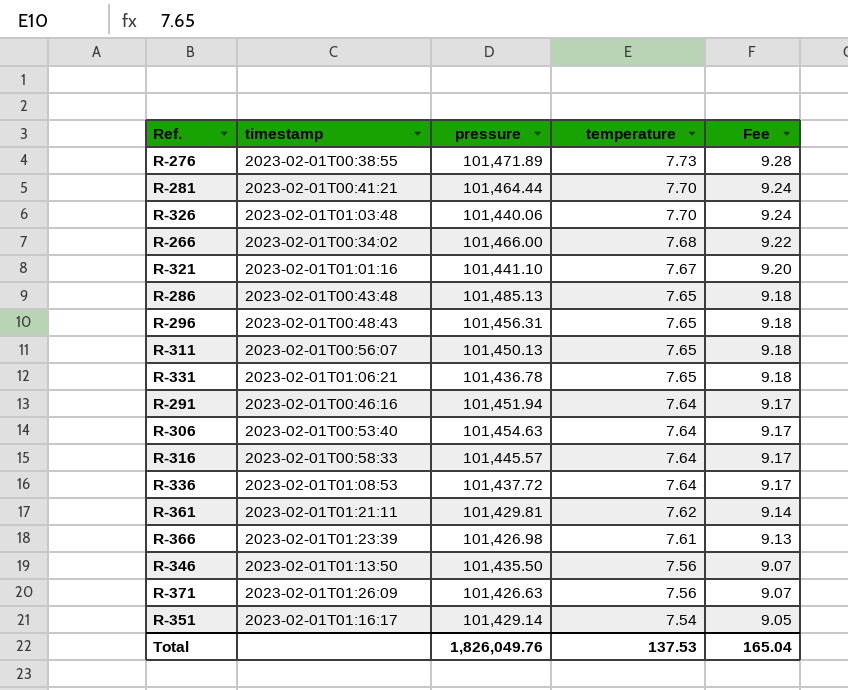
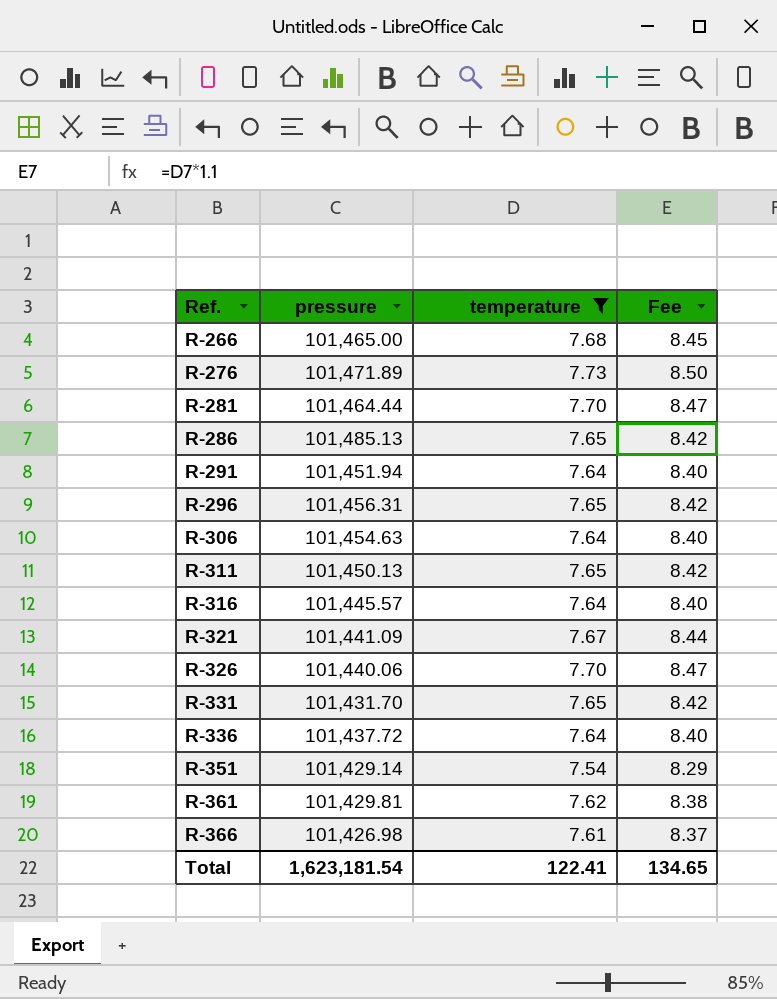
filter: none -> temperature != 7.56
row order: temperature descending -> Ref. ascending
column timestamp | position: 2 -> none
column Fee | formula: [temperature] * 1.2 -> [temperature] * 1.1
R-266 | pressure: 101,466.00 -> 101,465.00
R-321 | pressure: 101,441.10 -> 101,441.09
R-331 | pressure: 101,436.78 -> 101,431.70
Total | pressure: 1,826,049.76 -> 1,623,181.54
Total | temperature: 137.53 -> 122.41
Total | Fee: 165.04 -> 134.65

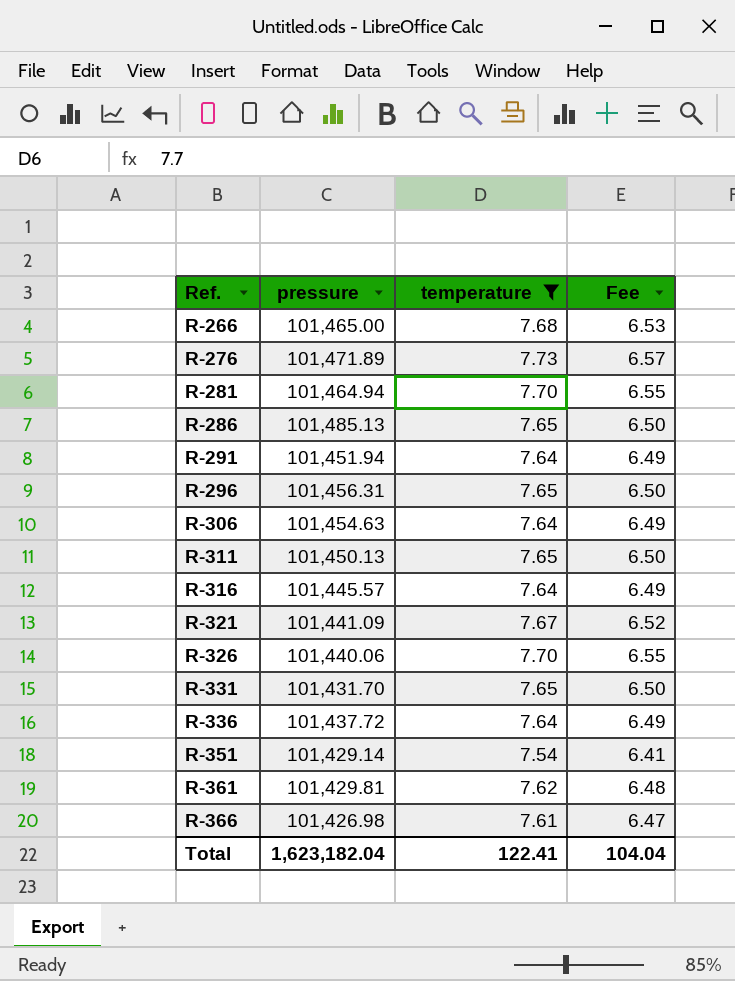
column Fee | formula: [temperature] * 1.1 -> [temperature] * 0.85
R-281 | pressure: 101,464.44 -> 101,464.94
Total | pressure: 1,623,181.54 -> 1,623,182.04
Total | Fee: 134.65 -> 104.04

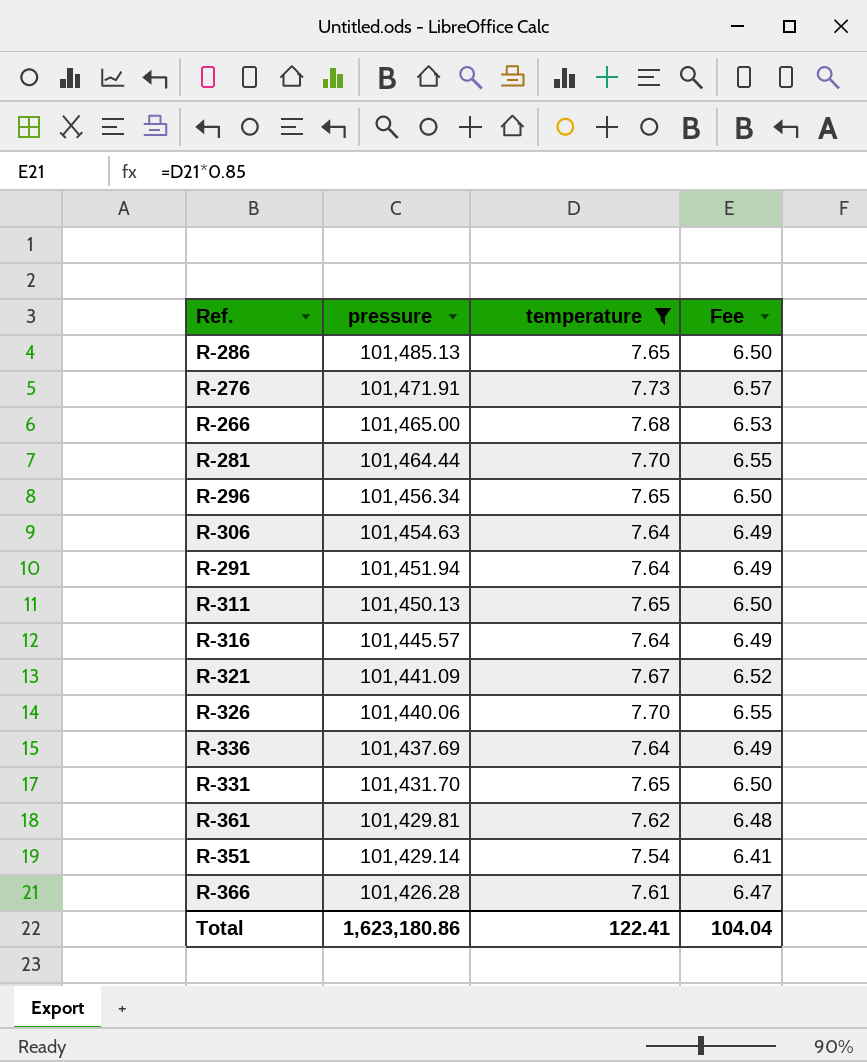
row order: Ref. ascending -> pressure descending
R-276 | pressure: 101,471.89 -> 101,471.91
R-281 | pressure: 101,464.94 -> 101,464.44
R-296 | pressure: 101,456.31 -> 101,456.34
R-336 | pressure: 101,437.72 -> 101,437.69
R-366 | pressure: 101,426.98 -> 101,426.28
Total | pressure: 1,623,182.04 -> 1,623,180.86

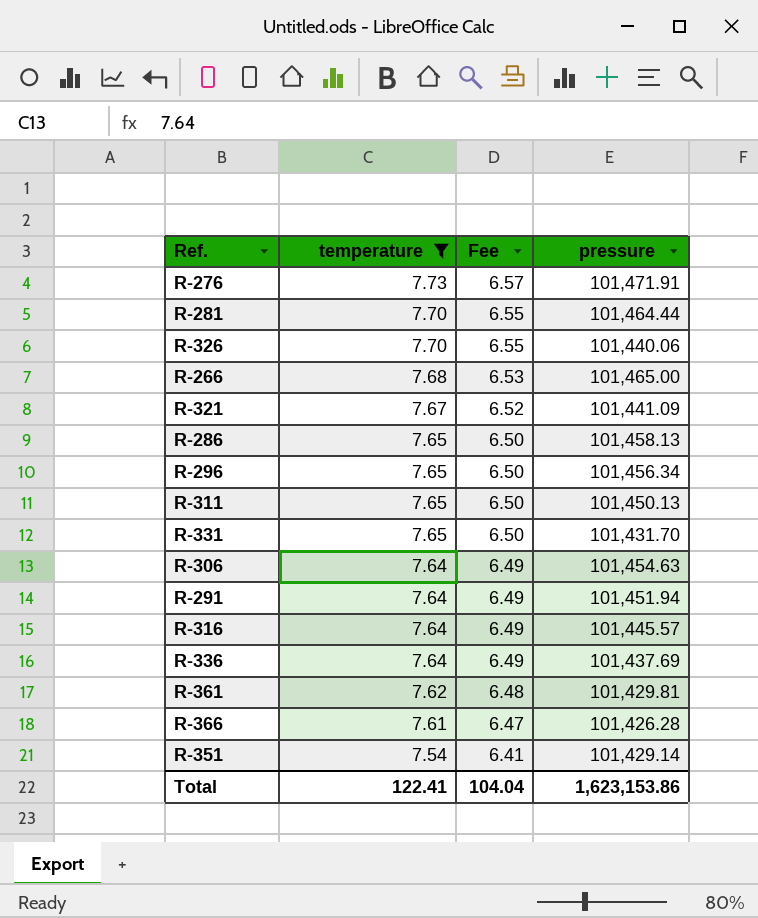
row order: pressure descending -> temperature descending
column pressure | position: 2 -> 4
R-286 | pressure: 101,485.13 -> 101,458.13
Total | pressure: 1,623,180.86 -> 1,623,153.86

